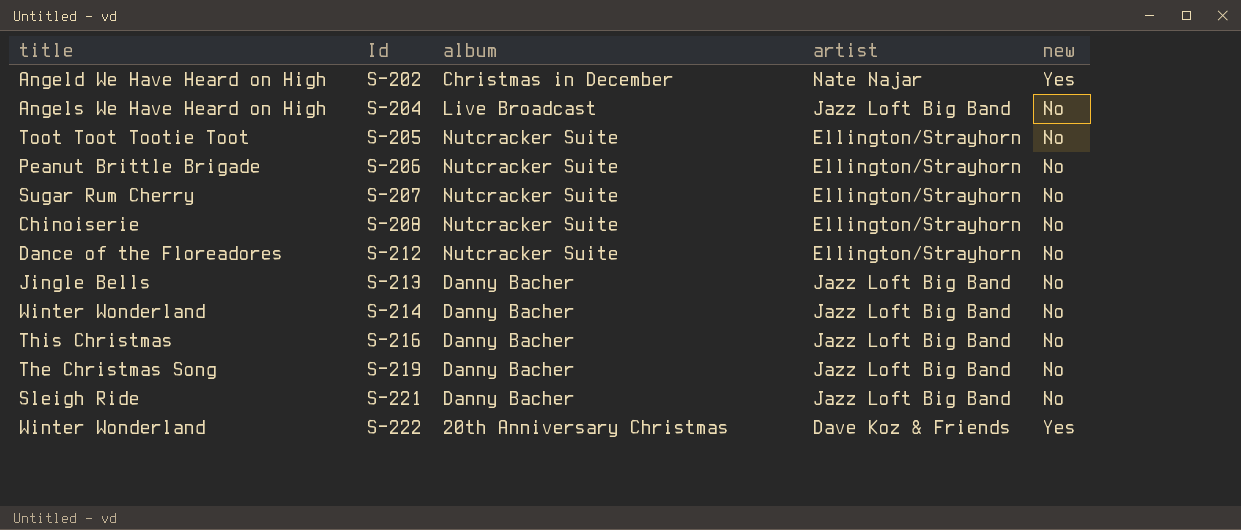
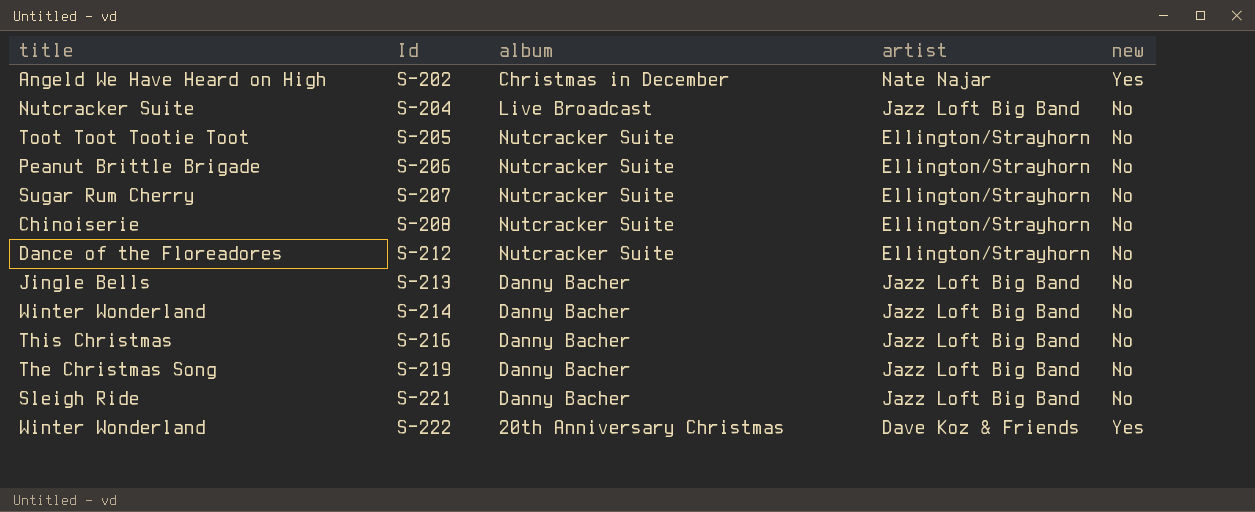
S-204 | title: Angels We Have Heard on High -> Nutcracker Suite

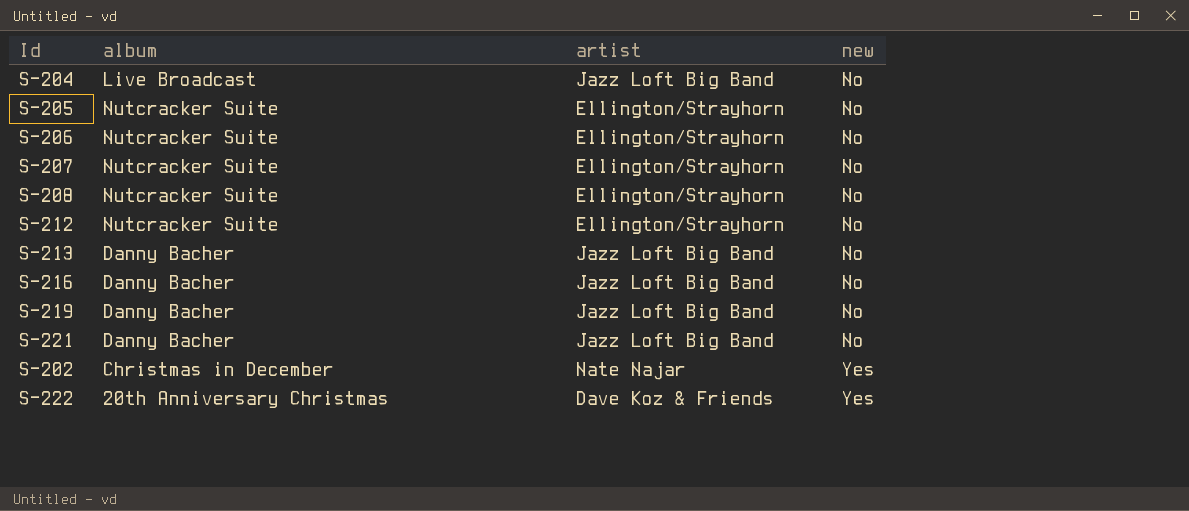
row order: Id ascending -> new ascending
column title | position: 1 -> none
row S-214: Winter Wonderland | Danny Bacher | Jazz Loft Big Band | No -> none

